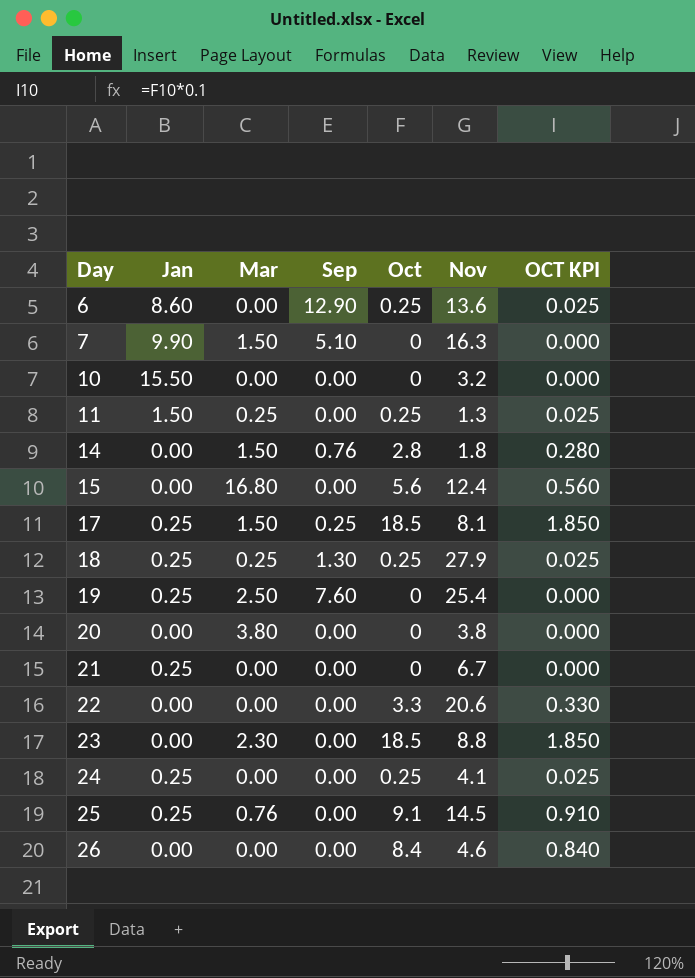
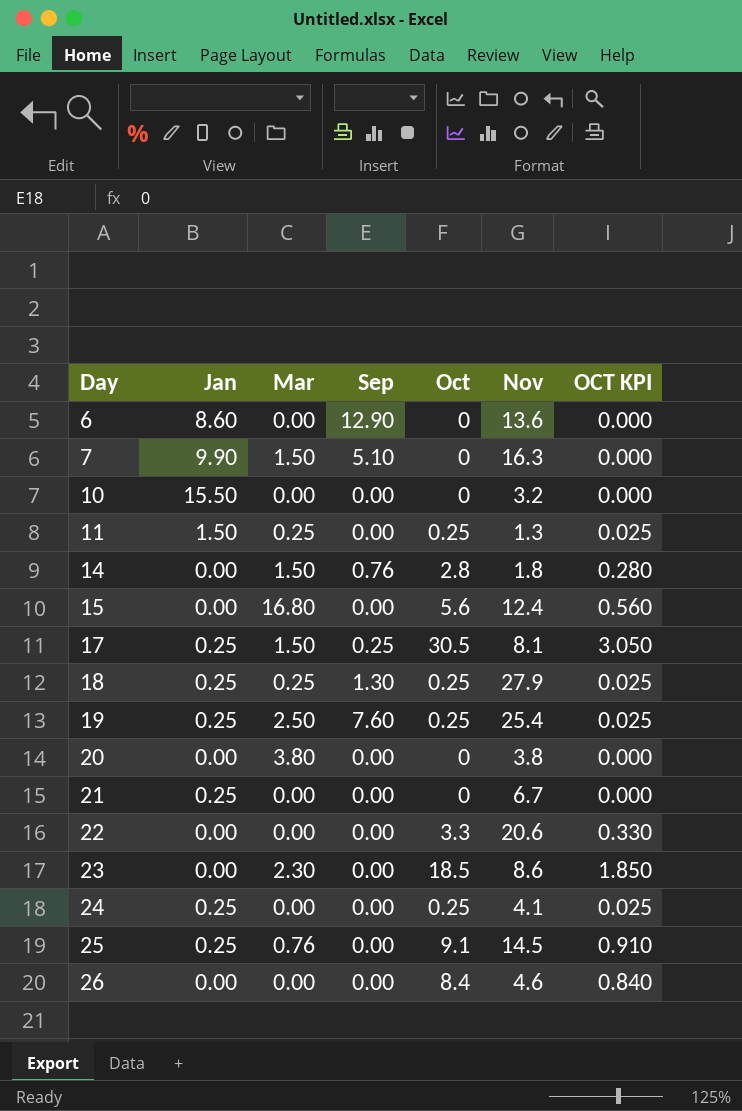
6 | Oct: 0.25 -> 0
6 | OCT KPI: 0.025 -> 0.000
17 | Oct: 18.5 -> 30.5
17 | OCT KPI: 1.850 -> 3.050
19 | Oct: 0 -> 0.25
19 | OCT KPI: 0.000 -> 0.025
23 | Nov: 8.8 -> 8.6

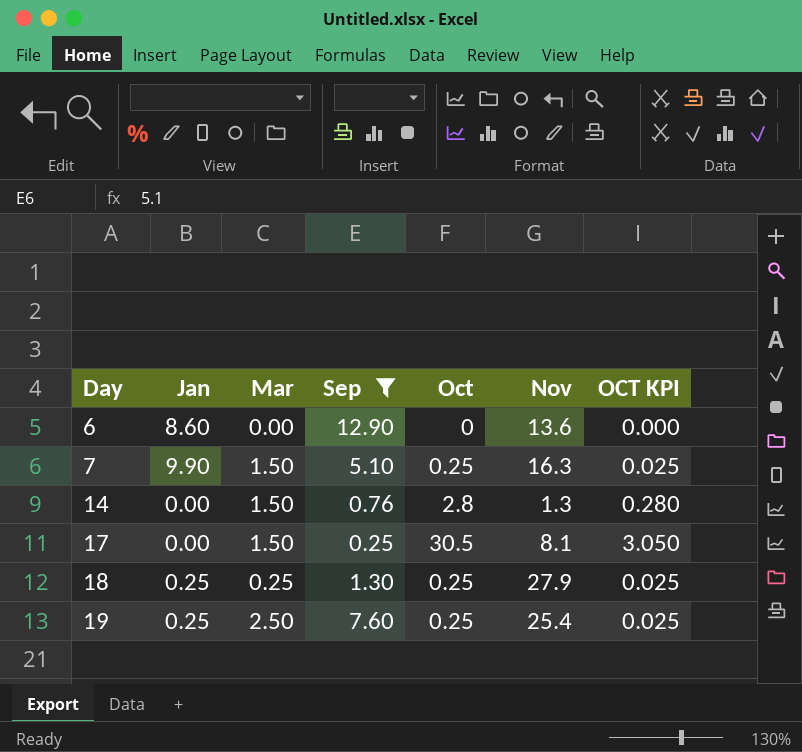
filter: none -> Sep != 0.00
7 | Oct: 0 -> 0.25
7 | OCT KPI: 0.000 -> 0.025
14 | Nov: 1.8 -> 1.3
17 | Jan: 0.25 -> 0.00

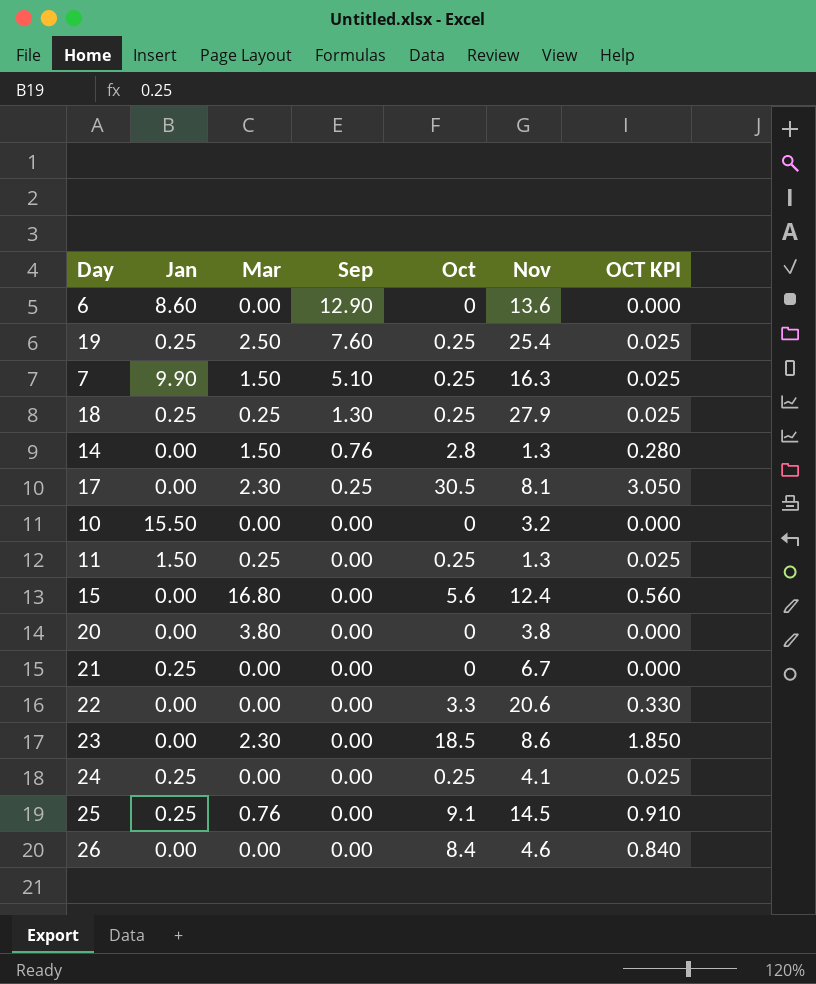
filter: Sep != 0.00 -> none
row order: Day ascending -> Sep descending
17 | Mar: 1.50 -> 2.30

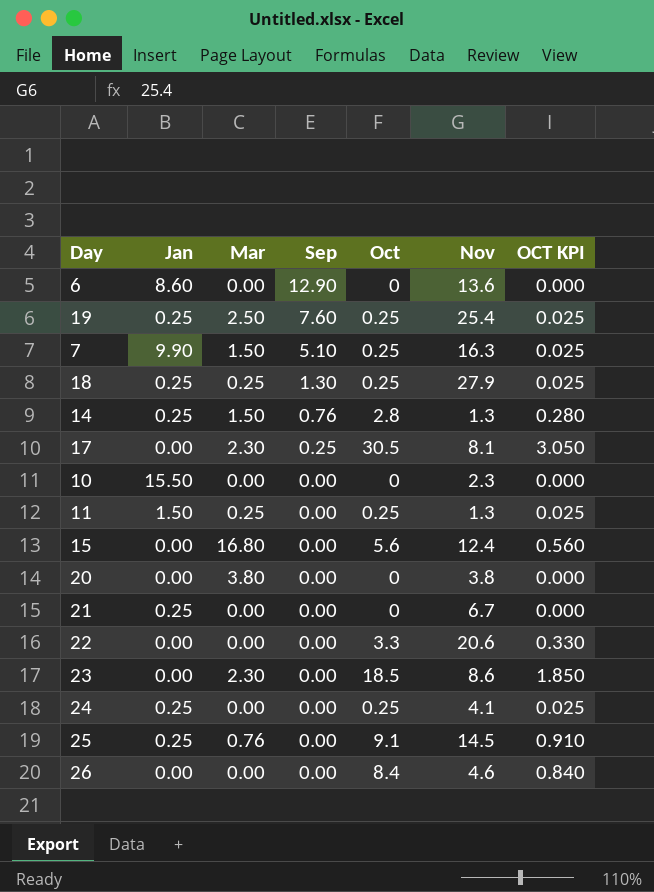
14 | Jan: 0.00 -> 0.25
10 | Nov: 3.2 -> 2.3

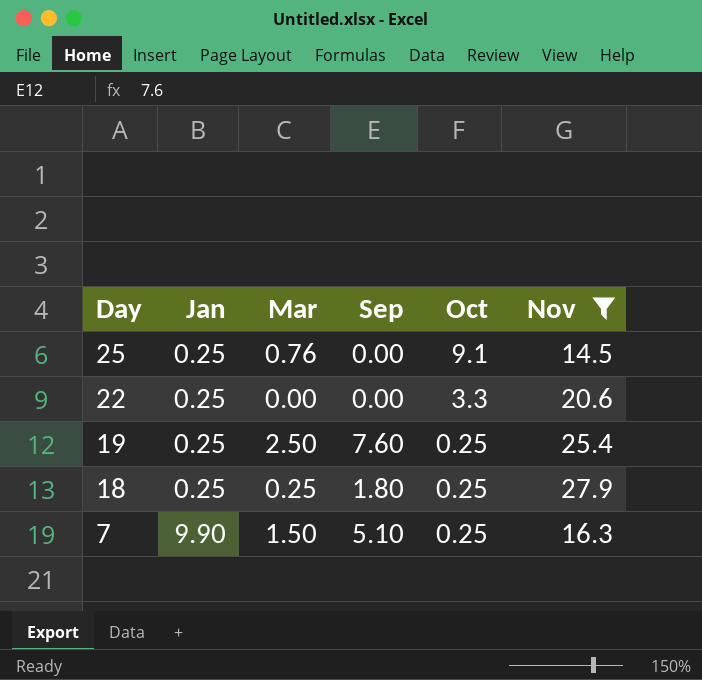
filter: none -> Nov >= 14.5
row order: Sep descending -> Day descending
column OCT KPI | formula: [Oct] * 0.1 -> none
22 | Jan: 0.00 -> 0.25
18 | Sep: 1.30 -> 1.80

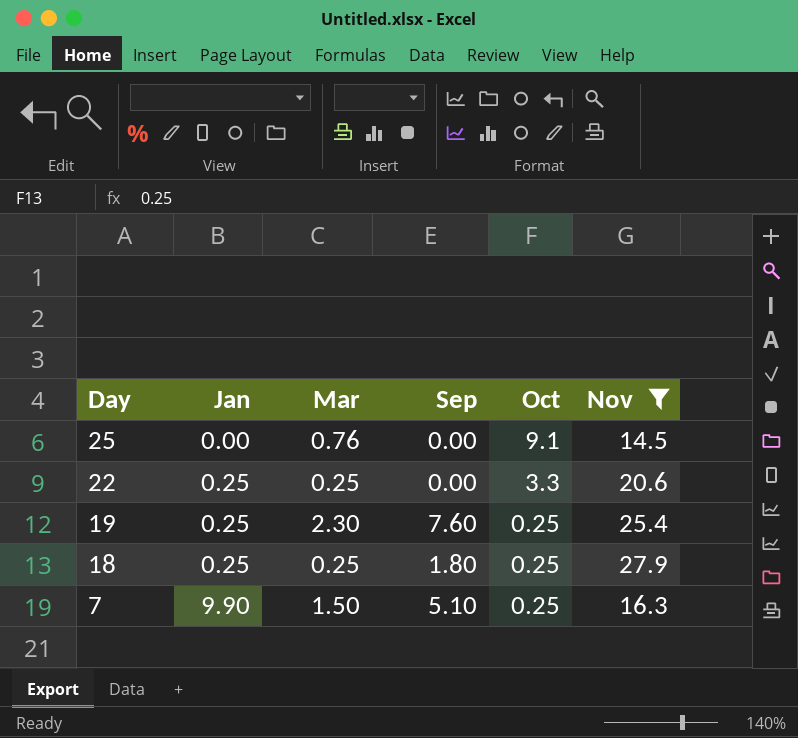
25 | Jan: 0.25 -> 0.00
22 | Mar: 0.00 -> 0.25
19 | Mar: 2.50 -> 2.30

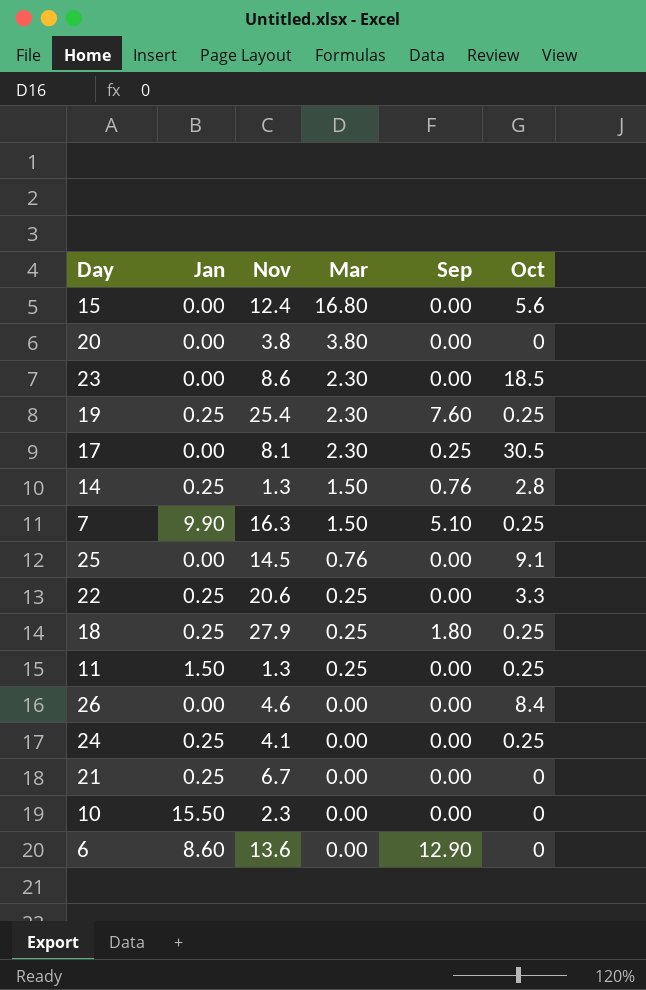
filter: Nov >= 14.5 -> none
row order: Day descending -> Mar descending
column Nov | position: 6 -> 3

